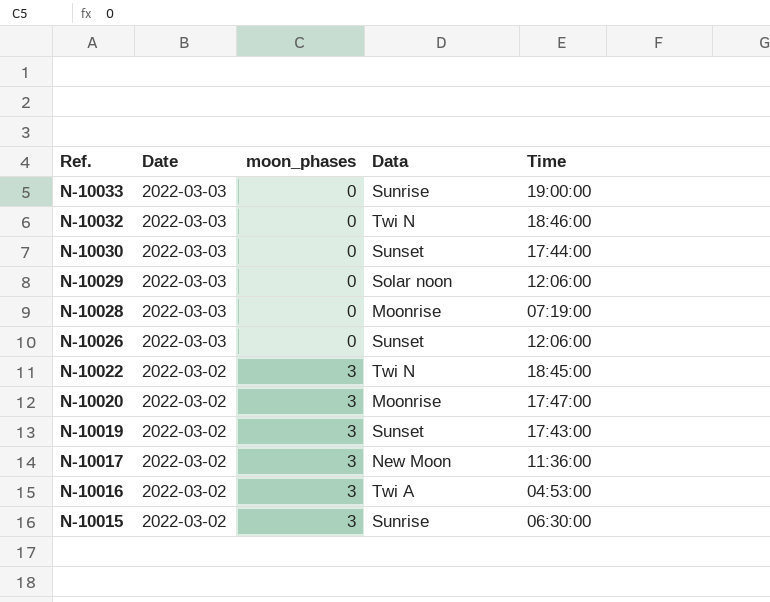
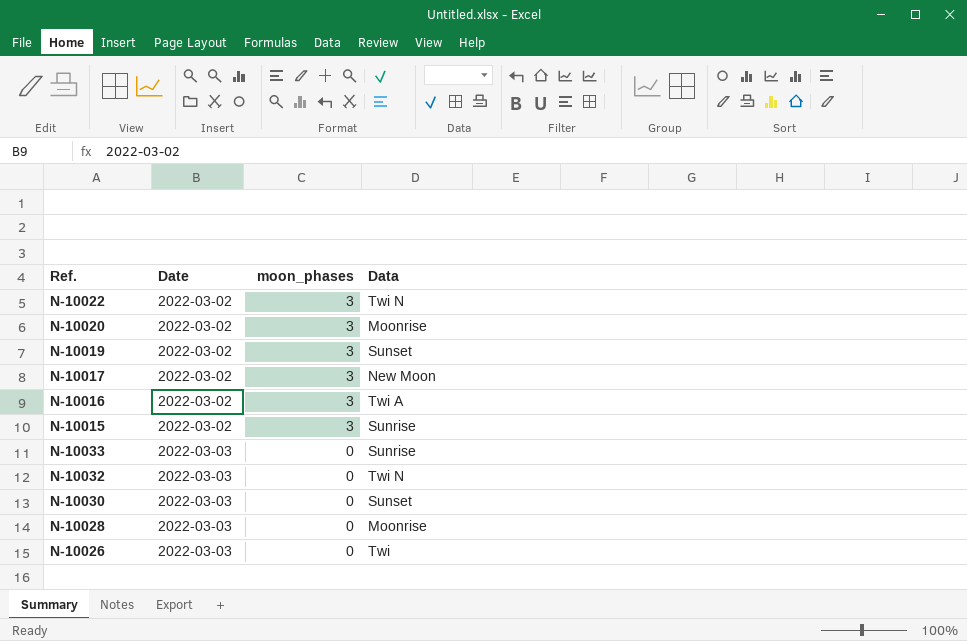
row order: Ref. descending -> Date ascending
column Time | position: 5 -> none
row N-10029: 2022-03-03 | 0 | Solar noon | 12:06:00 -> none
N-10026 | Data: Sunset -> Twi

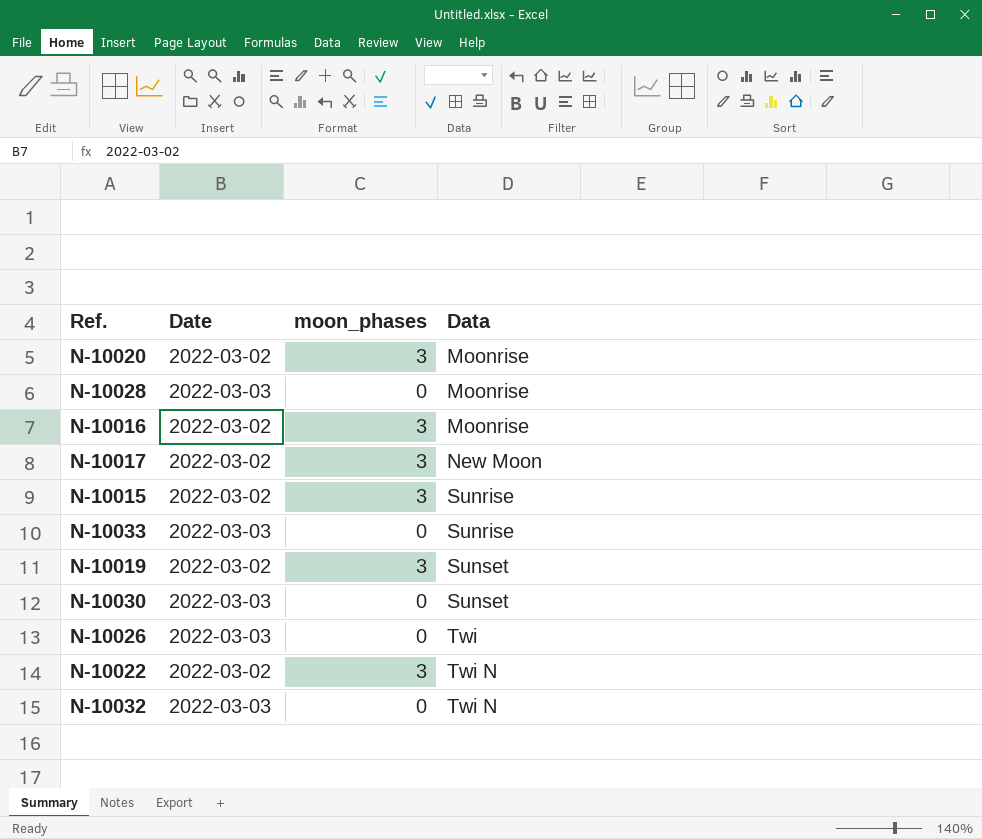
row order: Date ascending -> Data ascending
N-10016 | Data: Twi A -> Moonrise

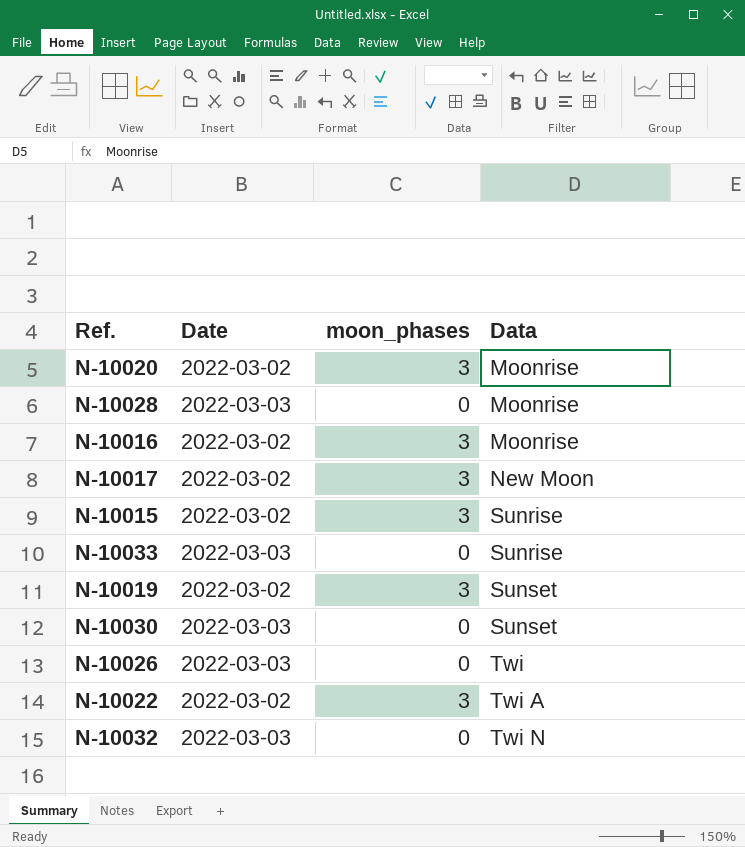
N-10022 | Data: Twi N -> Twi A

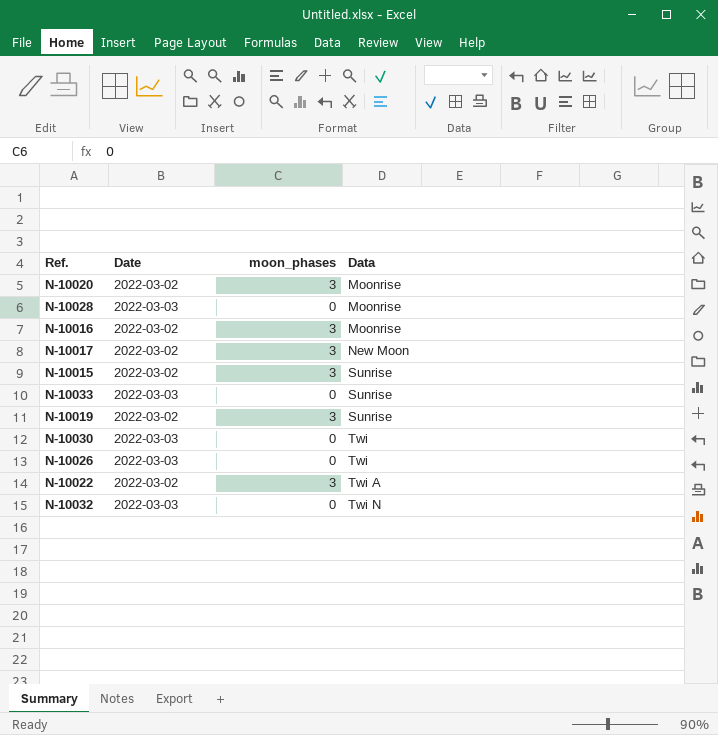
N-10019 | Data: Sunset -> Sunrise
N-10030 | Data: Sunset -> Twi

